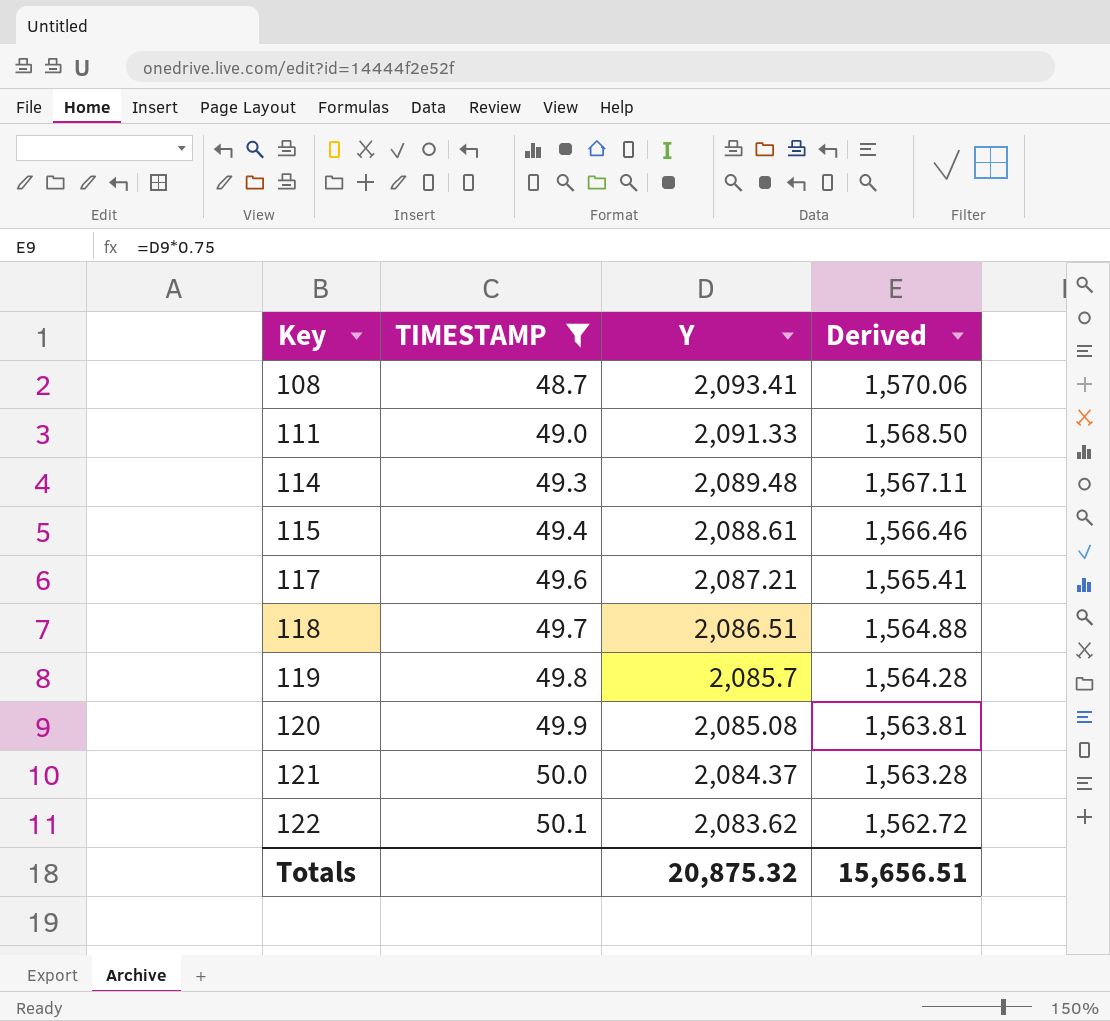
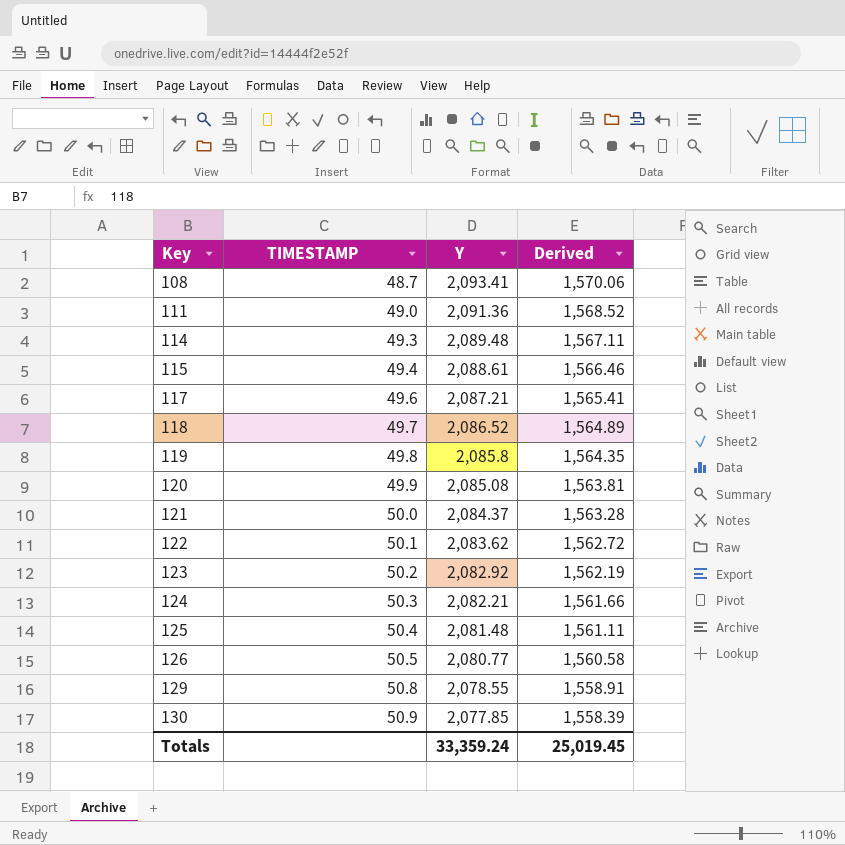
filter: TIMESTAMP <= 50.1 -> none
111 | Y: 2,091.33 -> 2,091.36
111 | Derived: 1,568.50 -> 1,568.52
118 | Y: 2,086.51 -> 2,086.52
118 | Derived: 1,564.88 -> 1,564.89
119 | Y: 2,085.7 -> 2,085.8
119 | Derived: 1,564.28 -> 1,564.35
Totals | Y: 20,875.32 -> 33,359.24
Totals | Derived: 15,656.51 -> 25,019.45

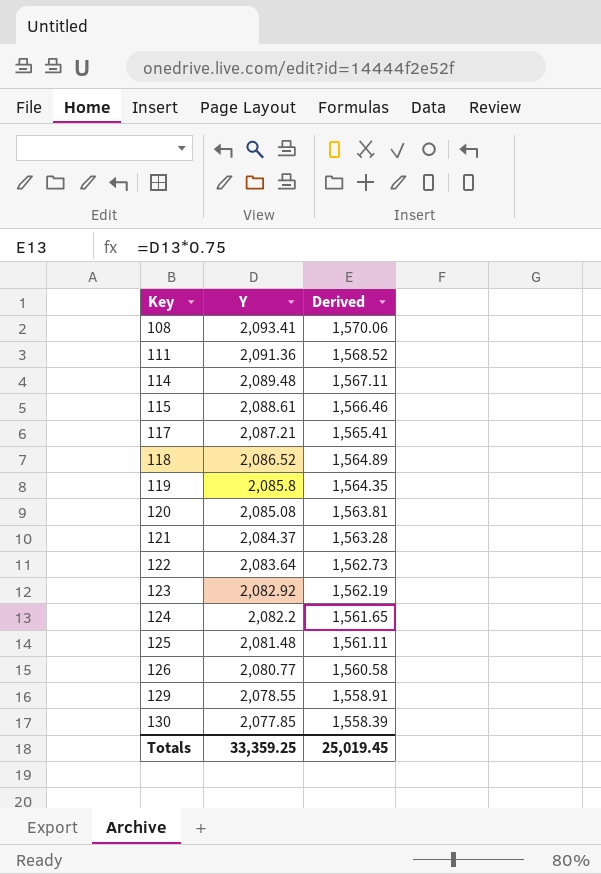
column TIMESTAMP | position: 2 -> none
122 | Y: 2,083.62 -> 2,083.64
122 | Derived: 1,562.72 -> 1,562.73
124 | Y: 2,082.21 -> 2,082.2
124 | Derived: 1,561.66 -> 1,561.65
Totals | Y: 33,359.24 -> 33,359.25

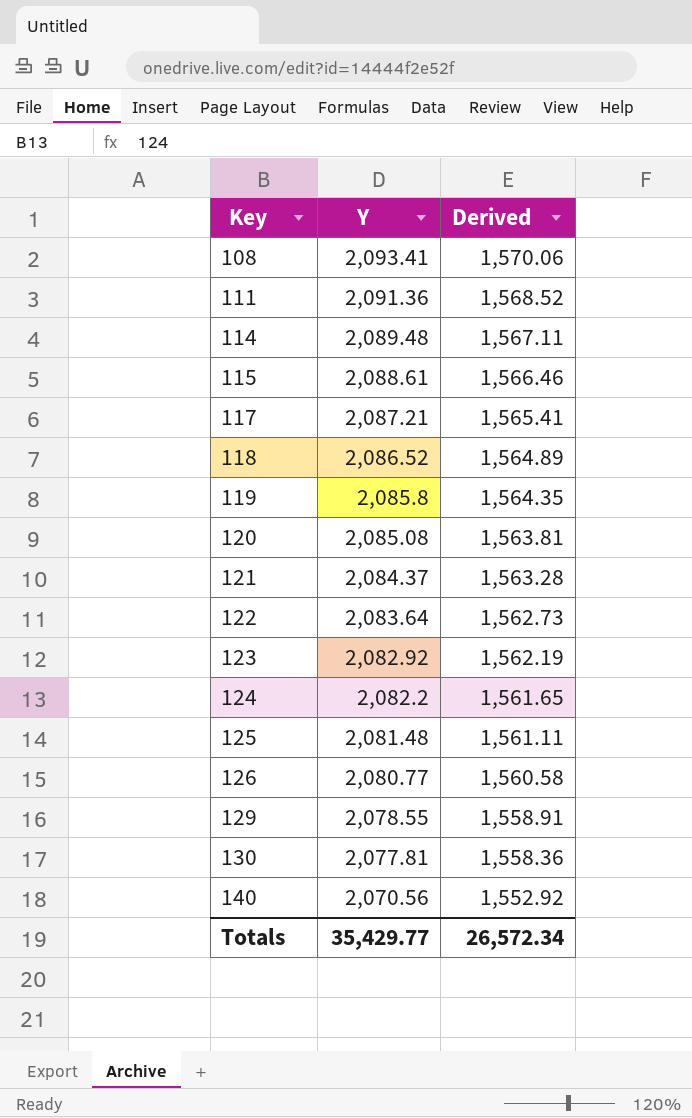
130 | Y: 2,077.85 -> 2,077.81
130 | Derived: 1,558.39 -> 1,558.36
row 140: none -> 2,070.56 | 1,552.92
Totals | Y: 33,359.25 -> 35,429.77
Totals | Derived: 25,019.45 -> 26,572.34

